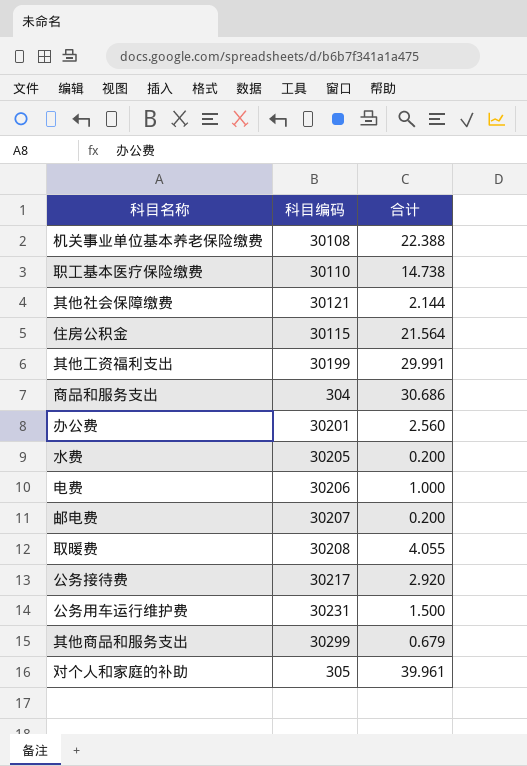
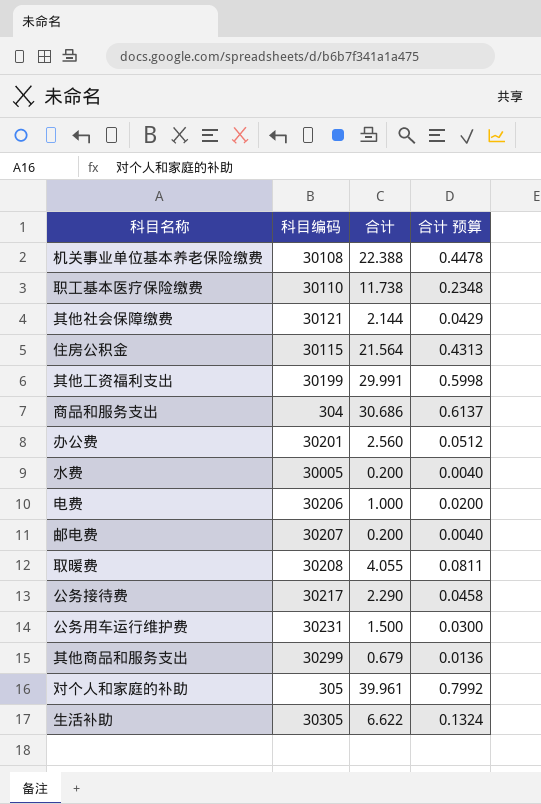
column 合计 预算 | formula: none -> [合计] * 0.02
职工基本医疗保险缴费 | 合计: 14.738 -> 11.738
水费 | 科目编码: 30205 -> 30005
公务接待费 | 合计: 2.920 -> 2.290
row 生活补助: none -> 30305 | 6.622 | 0.1324

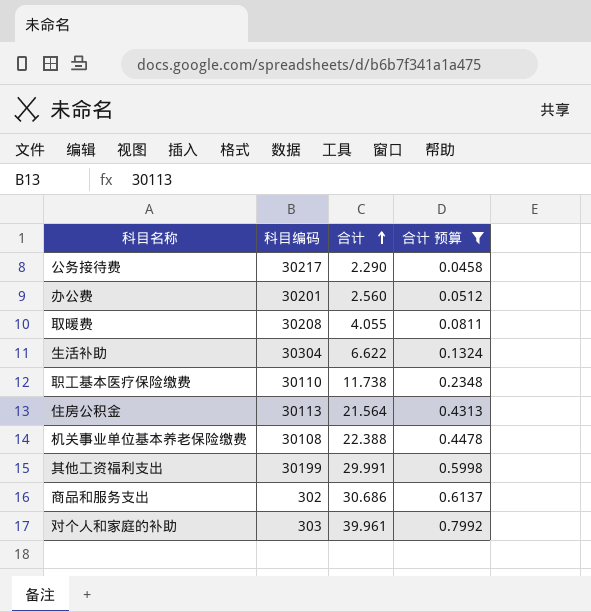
filter: none -> 合计 预算 >= 0.0458
row order: none -> 合计 ascending
生活补助 | 科目编码: 30305 -> 30304
住房公积金 | 科目编码: 30115 -> 30113
商品和服务支出 | 科目编码: 304 -> 302
对个人和家庭的补助 | 科目编码: 305 -> 303

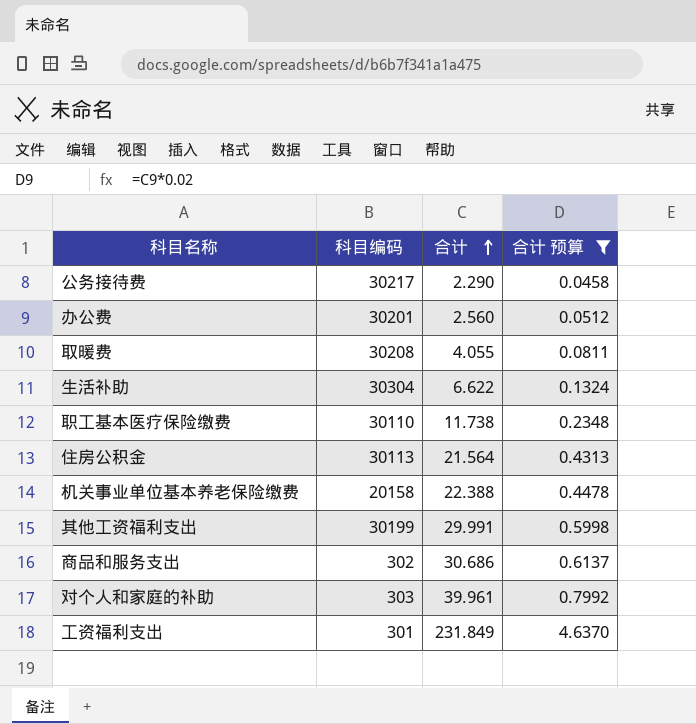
机关事业单位基本养老保险缴费 | 科目编码: 30108 -> 20158
row 工资福利支出: none -> 301 | 231.849 | 4.6370

